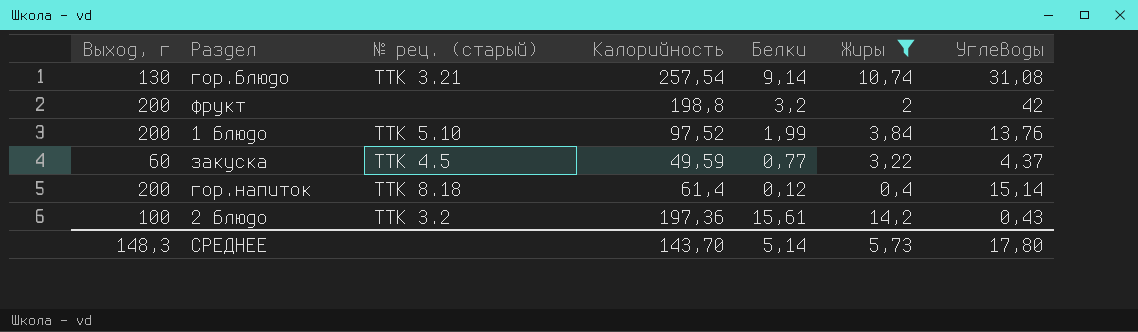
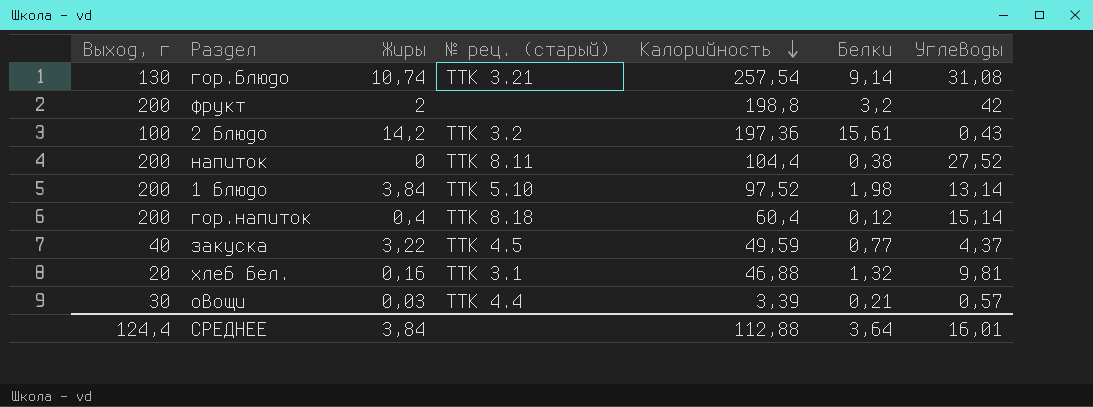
filter: Жиры >= 0,4 -> none
row order: none -> Калорийность descending
column Жиры | position: 6 -> 3
1 блюдо | Белки: 1,99 -> 1,98
1 блюдо | Углеводы: 13,76 -> 13,14
гор.напиток | Калорийность: 61,4 -> 60,4
закуска | Выход, г: 60 -> 40
СРЕДНЕЕ | Выход, г: 148,3 -> 124,4
СРЕДНЕЕ | Жиры: 5,73 -> 3,84
СРЕДНЕЕ | Калорийность: 143,70 -> 112,88
СРЕДНЕЕ | Белки: 5,14 -> 3,64
СРЕДНЕЕ | Углеводы: 17,80 -> 16,01

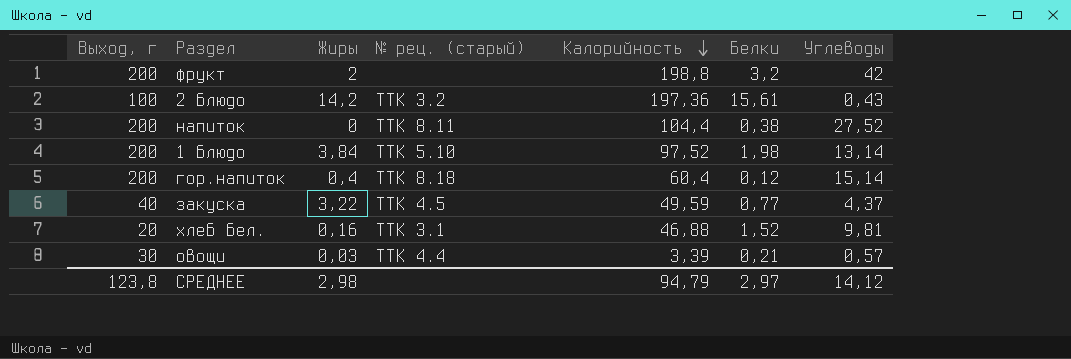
row гор.блюдо: 130 | 10,74 | ТТК 3.21 | 257,54 | 9,14 | 31,08 -> none
хлеб бел. | Белки: 1,32 -> 1,52
СРЕДНЕЕ | Выход, г: 124,4 -> 123,8
СРЕДНЕЕ | Жиры: 3,84 -> 2,98
СРЕДНЕЕ | Калорийность: 112,88 -> 94,79
СРЕДНЕЕ | Белки: 3,64 -> 2,97
СРЕДНЕЕ | Углеводы: 16,01 -> 14,12

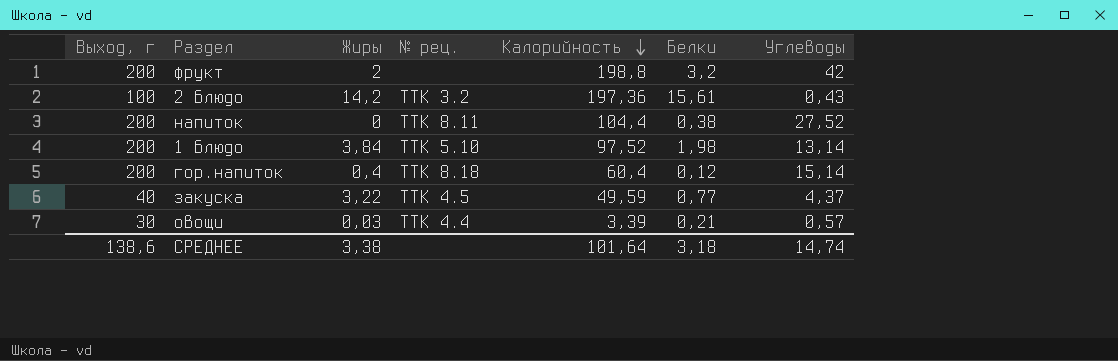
column name: № рец. (старый) -> № рец.
row хлеб бел.: 20 | 0,16 | ТТК 3.1 | 46,88 | 1,52 | 9,81 -> none
СРЕДНЕЕ | Выход, г: 123,8 -> 138,6
СРЕДНЕЕ | Жиры: 2,98 -> 3,38
СРЕДНЕЕ | Калорийность: 94,79 -> 101,64
СРЕДНЕЕ | Белки: 2,97 -> 3,18
СРЕДНЕЕ | Углеводы: 14,12 -> 14,74

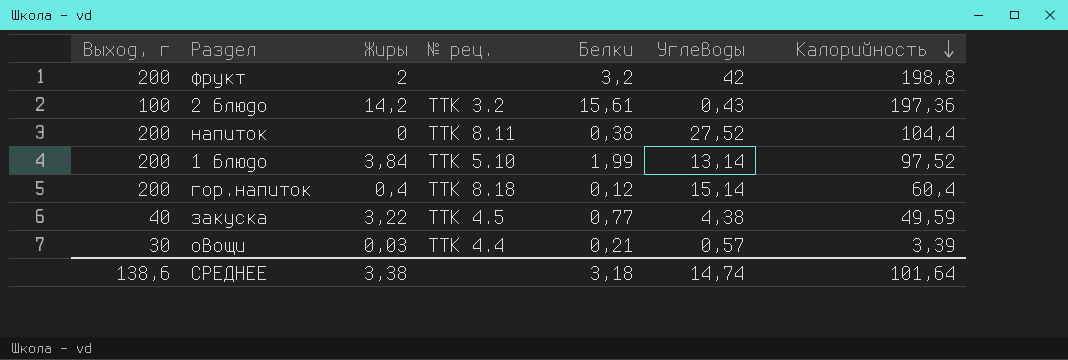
column Калорийность | position: 5 -> 7
1 блюдо | Белки: 1,98 -> 1,99
закуска | Углеводы: 4,37 -> 4,38

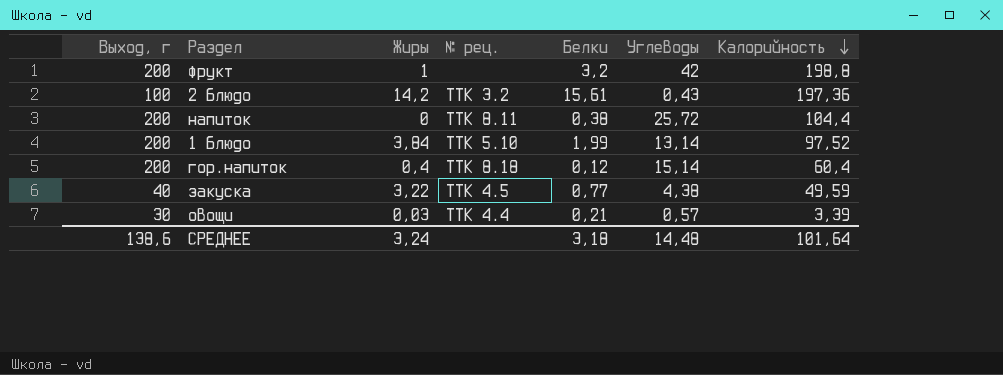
фрукт | Жиры: 2 -> 1
напиток | Углеводы: 27,52 -> 25,72
СРЕДНЕЕ | Жиры: 3,38 -> 3,24
СРЕДНЕЕ | Углеводы: 14,74 -> 14,48

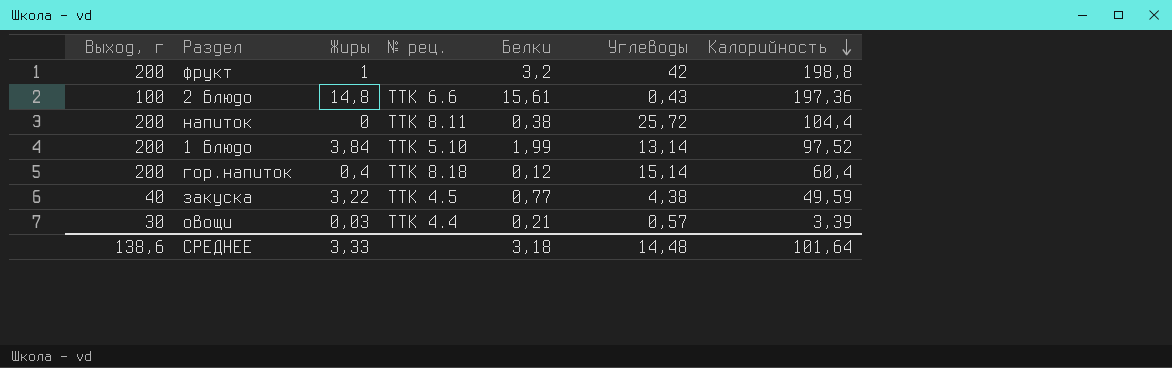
2 блюдо | Жиры: 14,2 -> 14,8
2 блюдо | № рец.: ТТК 3.2 -> ТТК 6.6
СРЕДНЕЕ | Жиры: 3,24 -> 3,33

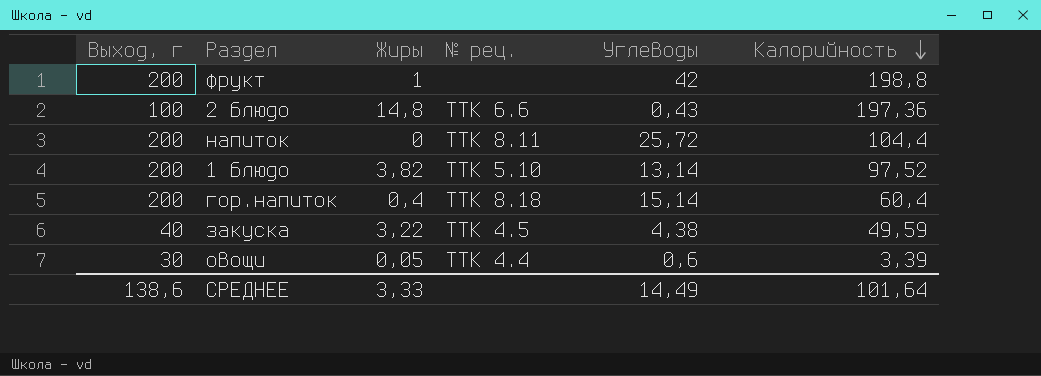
column Белки | position: 5 -> none
1 блюдо | Жиры: 3,84 -> 3,82
овощи | Жиры: 0,03 -> 0,05
овощи | Углеводы: 0,57 -> 0,6
СРЕДНЕЕ | Углеводы: 14,48 -> 14,49

